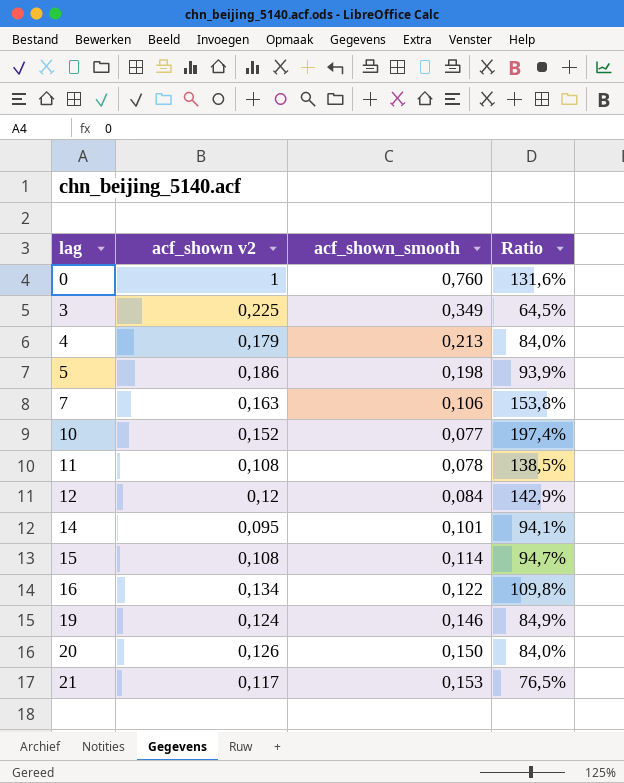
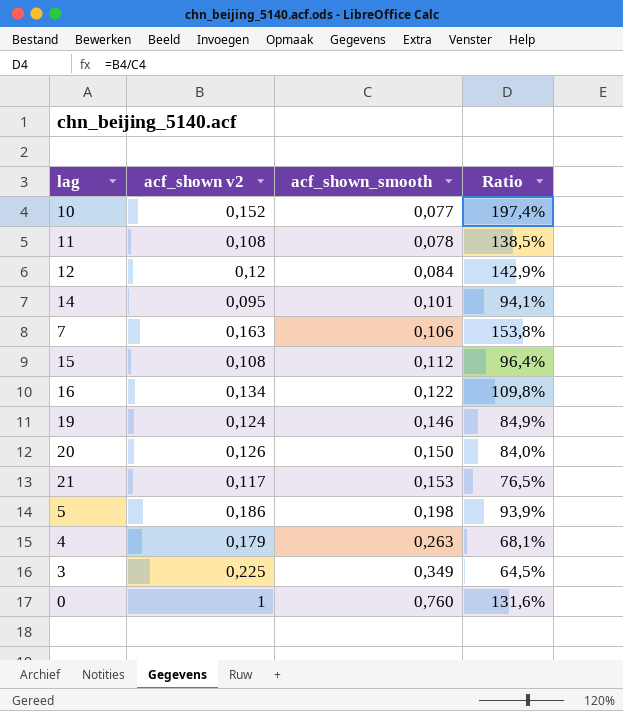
row order: lag ascending -> acf_shown_smooth ascending
15 | acf_shown_smooth: 0,114 -> 0,112
15 | Ratio: 94,7% -> 96,4%
4 | acf_shown_smooth: 0,213 -> 0,263
4 | Ratio: 84,0% -> 68,1%

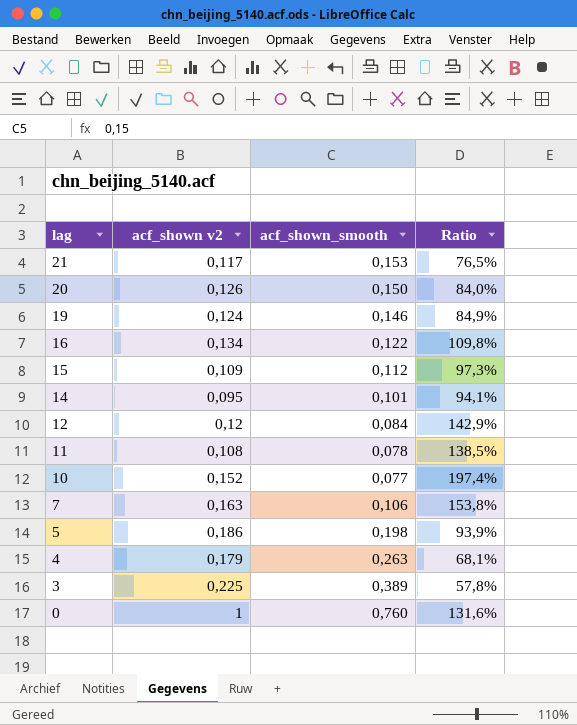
row order: acf_shown_smooth ascending -> lag descending
15 | acf_shown v2: 0,108 -> 0,109
15 | Ratio: 96,4% -> 97,3%
3 | acf_shown_smooth: 0,349 -> 0,389
3 | Ratio: 64,5% -> 57,8%

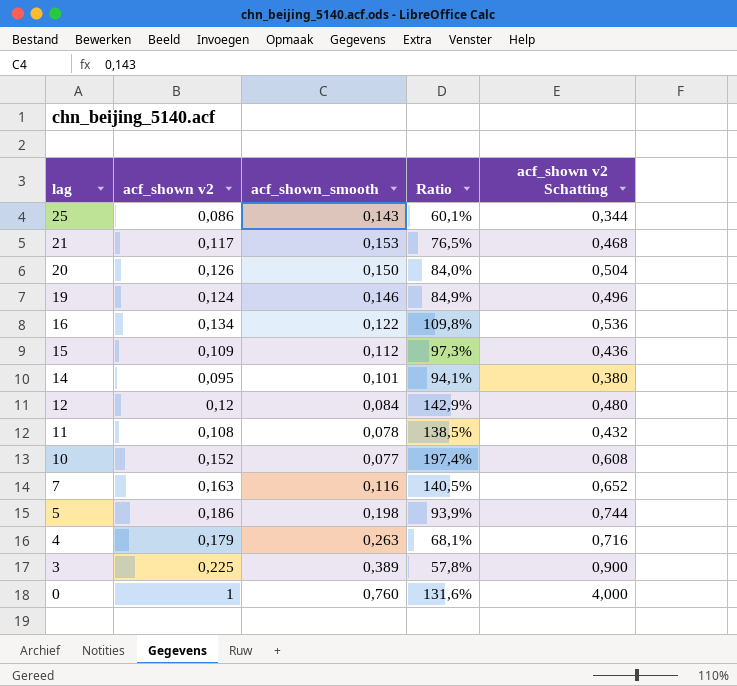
column acf_shown v2 Schatting | formula: none -> [acf_shown v2] * 4
row 25: none -> 0,086 | 0,143 | 60,1% | 0,344
7 | acf_shown_smooth: 0,106 -> 0,116
7 | Ratio: 153,8% -> 140,5%

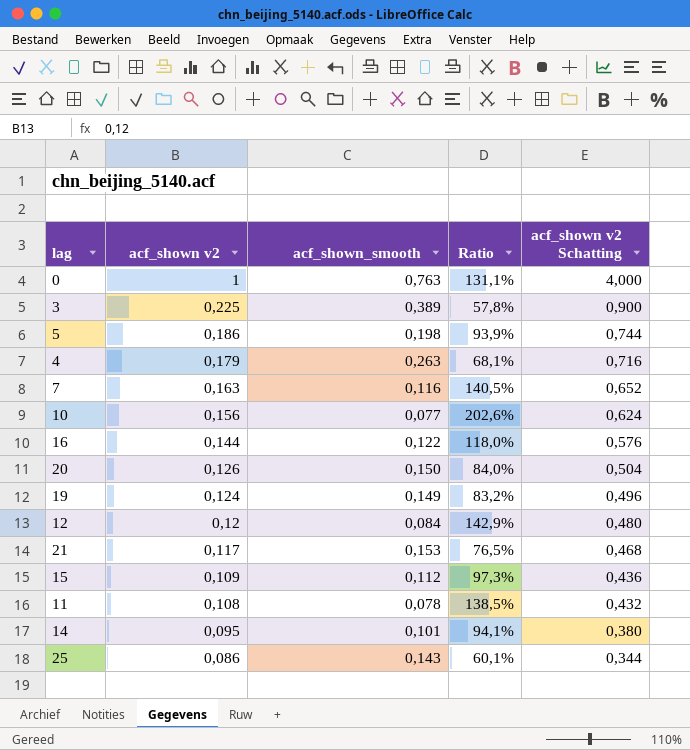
row order: lag descending -> acf_shown v2 descending
0 | acf_shown_smooth: 0,760 -> 0,763
0 | Ratio: 131,6% -> 131,1%
10 | acf_shown v2: 0,152 -> 0,156
10 | Ratio: 197,4% -> 202,6%
10 | acf_shown v2 Schatting: 0,608 -> 0,624
16 | acf_shown v2: 0,134 -> 0,144
16 | Ratio: 109,8% -> 118,0%
16 | acf_shown v2 Schatting: 0,536 -> 0,576
19 | acf_shown_smooth: 0,146 -> 0,149
19 | Ratio: 84,9% -> 83,2%

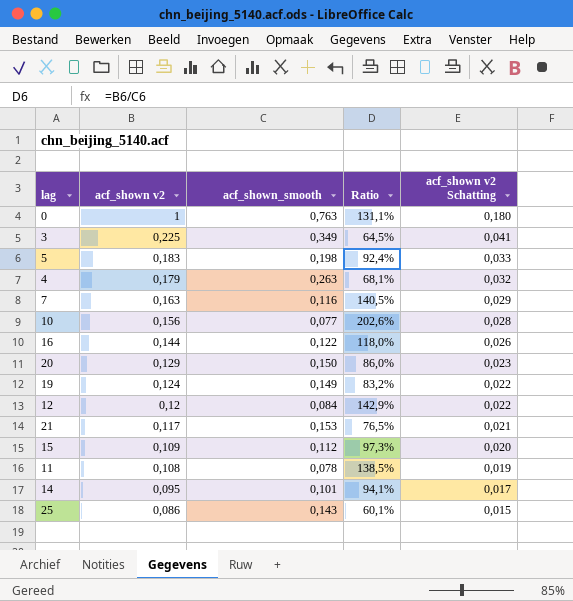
column acf_shown v2 Schatting | formula: [acf_shown v2] * 4 -> [acf_shown v2] * 0,18
3 | acf_shown_smooth: 0,389 -> 0,349
3 | Ratio: 57,8% -> 64,5%
5 | acf_shown v2: 0,186 -> 0,183
5 | Ratio: 93,9% -> 92,4%
20 | acf_shown v2: 0,126 -> 0,129
20 | Ratio: 84,0% -> 86,0%

